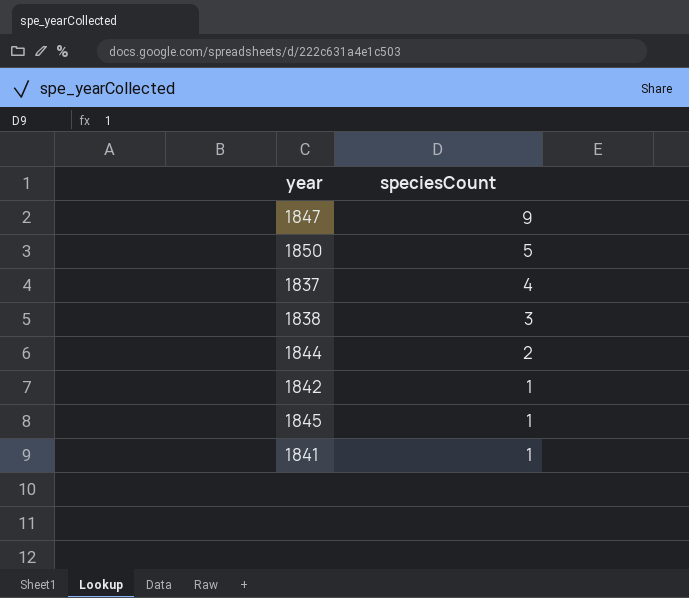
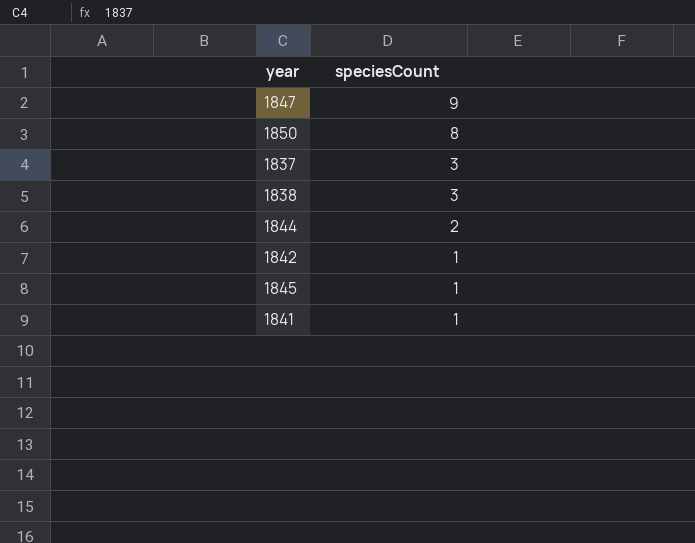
1850 | speciesCount: 5 -> 8
1837 | speciesCount: 4 -> 3

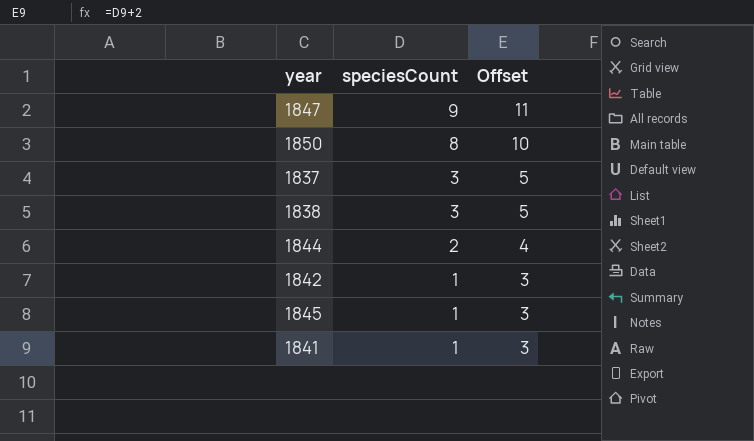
column Offset | formula: none -> [speciesCount] + 2

